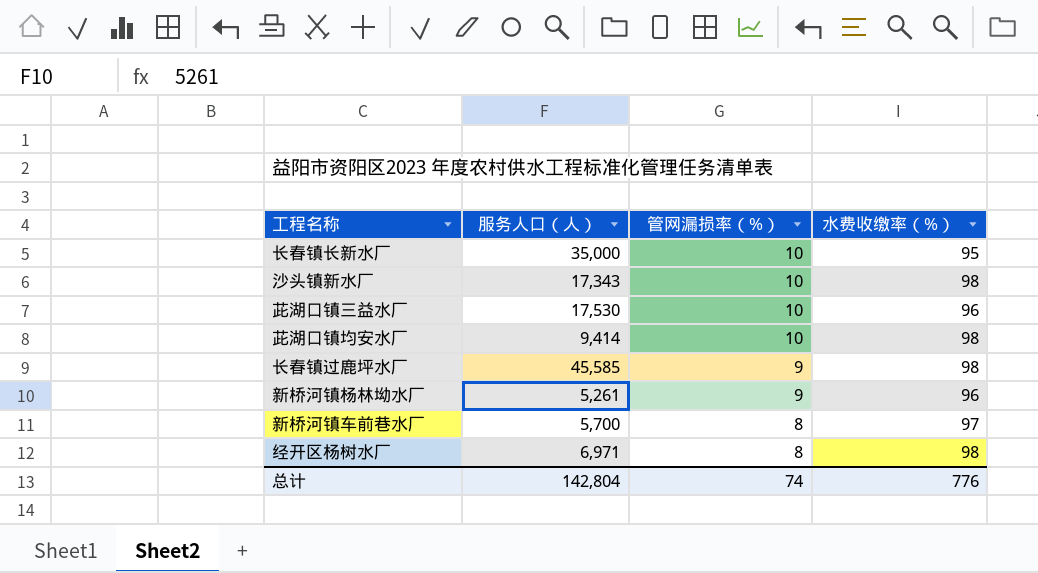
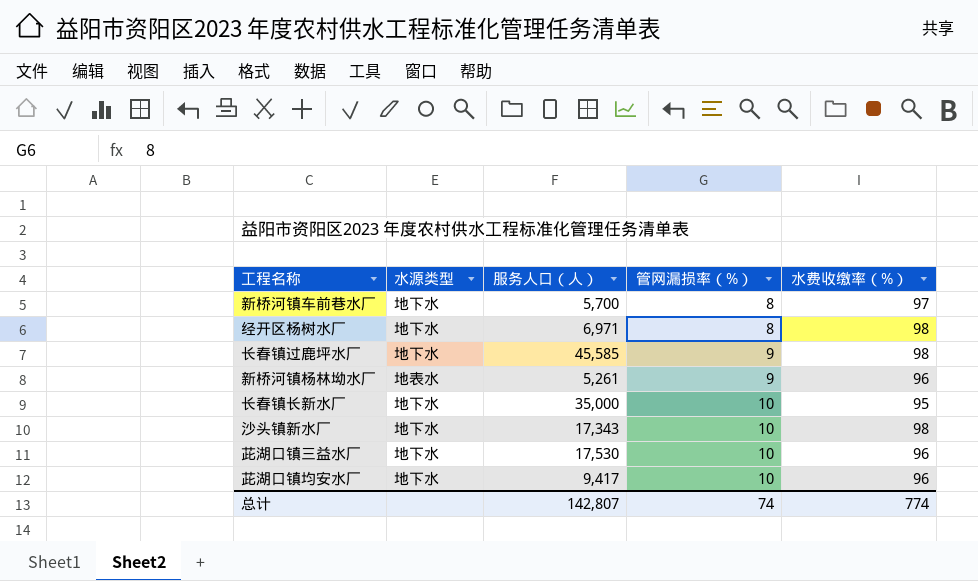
row order: 管网漏损率（%） descending -> 管网漏损率（%） ascending
column 水源类型 | position: none -> 2
茈湖口镇均安水厂 | 服务人口（人）: 9,414 -> 9,417
茈湖口镇均安水厂 | 水费收缴率（%）: 98 -> 96
总计 | 服务人口（人）: 142,804 -> 142,807
总计 | 水费收缴率（%）: 776 -> 774

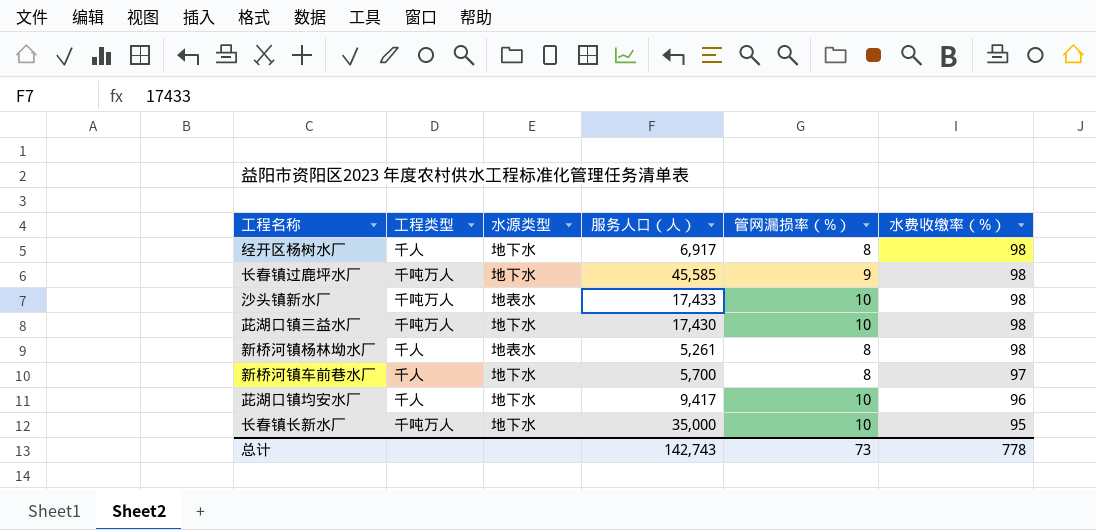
row order: 管网漏损率（%） ascending -> 水费收缴率（%） descending
column 工程类型 | position: none -> 2
经开区杨树水厂 | 服务人口（人）: 6,971 -> 6,917
沙头镇新水厂 | 水源类型: 地下水 -> 地表水
沙头镇新水厂 | 服务人口（人）: 17,343 -> 17,433
茈湖口镇三益水厂 | 服务人口（人）: 17,530 -> 17,430
茈湖口镇三益水厂 | 水费收缴率（%）: 96 -> 98
新桥河镇杨林坳水厂 | 管网漏损率（%）: 9 -> 8
新桥河镇杨林坳水厂 | 水费收缴率（%）: 96 -> 98
总计 | 服务人口（人）: 142,807 -> 142,743
总计 | 管网漏损率（%）: 74 -> 73
总计 | 水费收缴率（%）: 774 -> 778

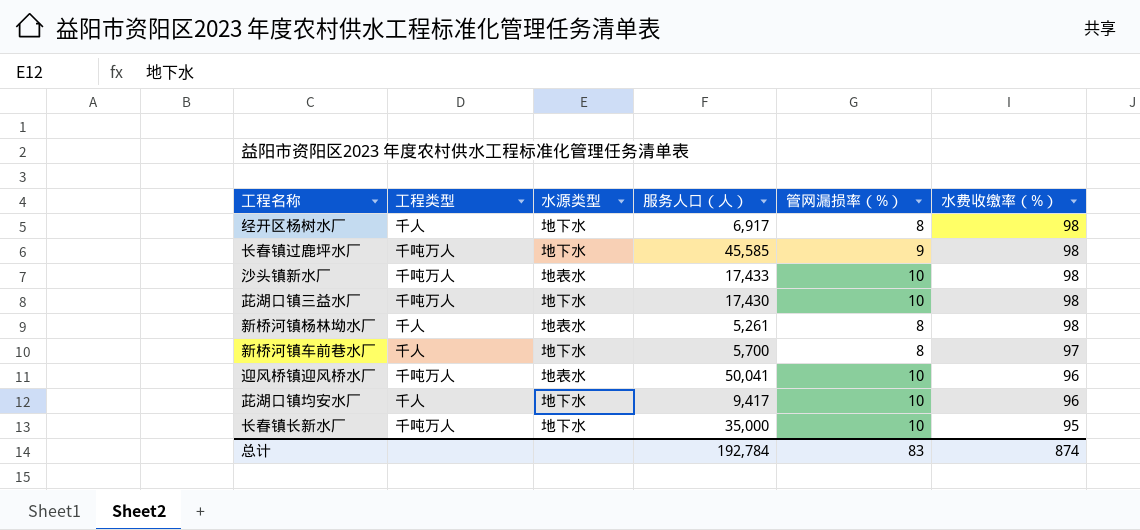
row 迎风桥镇迎风桥水厂: none -> 千吨万人 | 地表水 | 50,041 | 10 | 96
总计 | 服务人口（人）: 142,743 -> 192,784
总计 | 管网漏损率（%）: 73 -> 83
总计 | 水费收缴率（%）: 778 -> 874

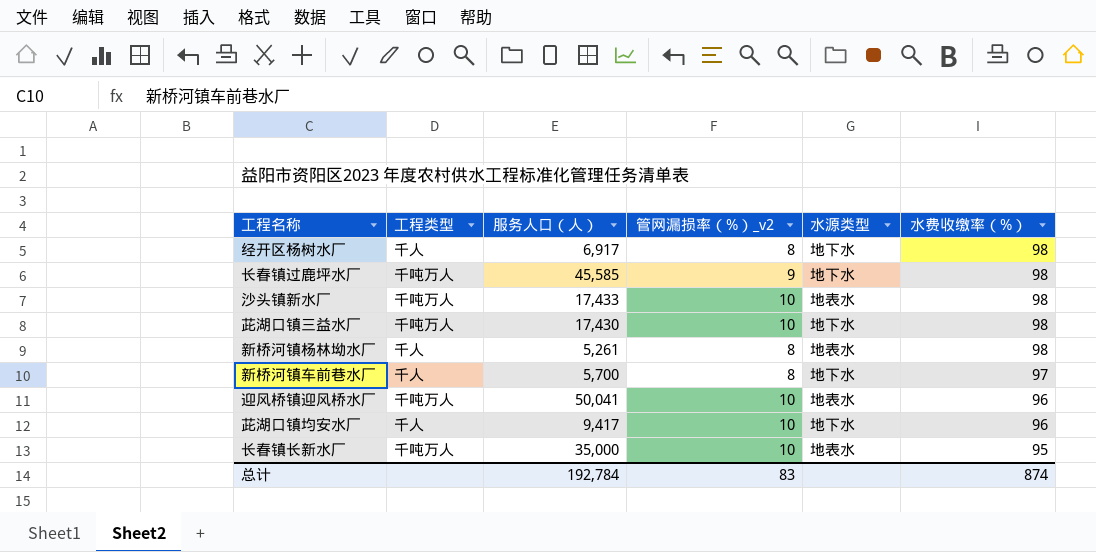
column name: 管网漏损率（%） -> 管网漏损率（%）_v2
column 水源类型 | position: 3 -> 5
长春镇长新水厂 | 水源类型: 地下水 -> 地表水

